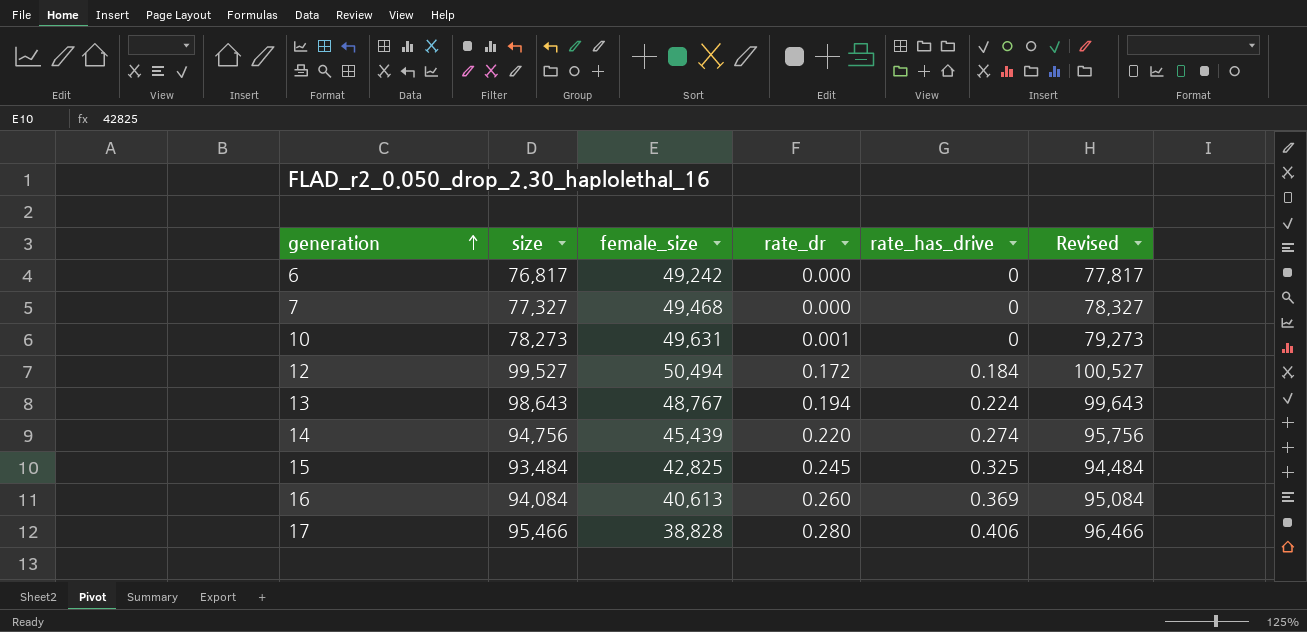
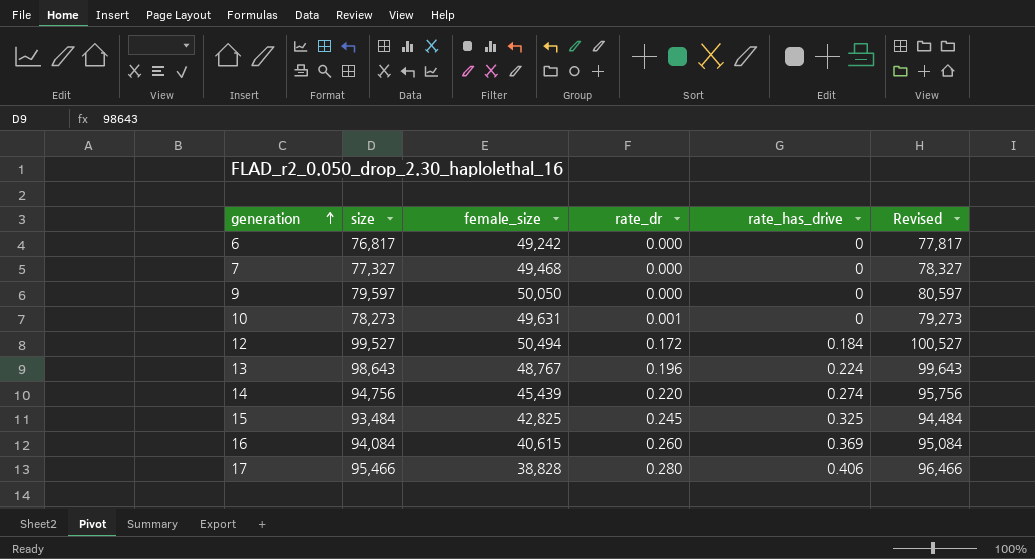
row 9: none -> 79,597 | 50,050 | 0.000 | 0 | 80,597
13 | rate_dr: 0.194 -> 0.196
16 | female_size: 40,613 -> 40,615

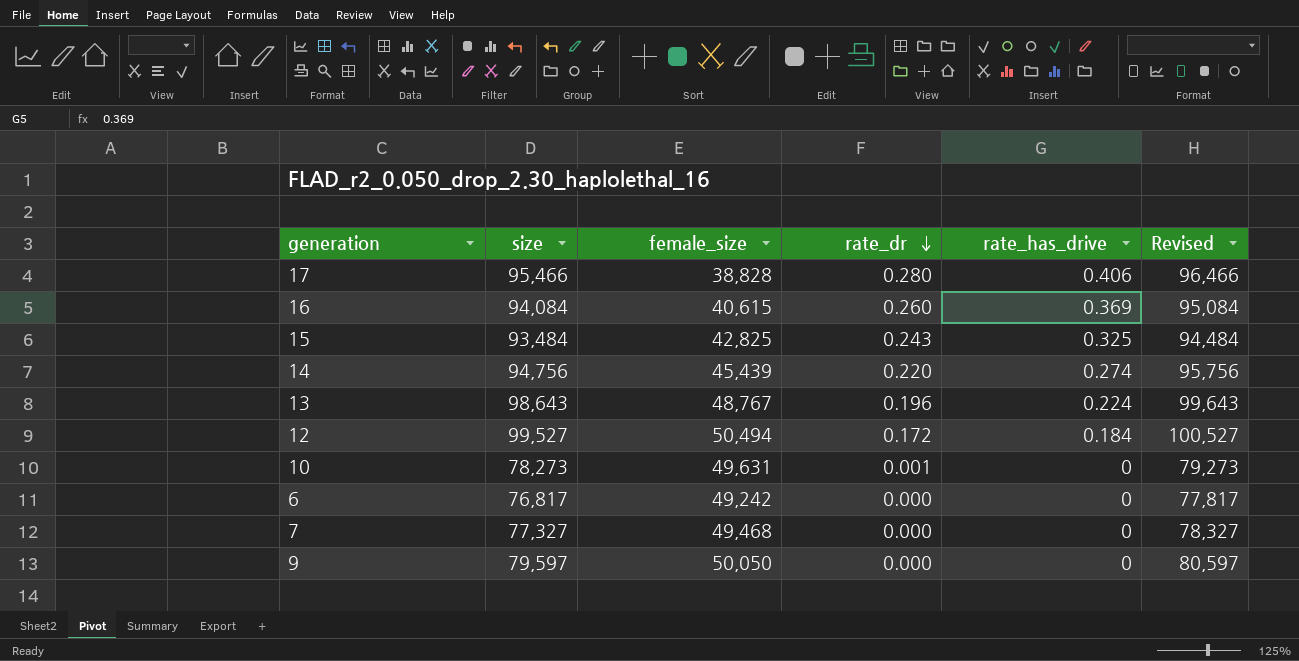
row order: generation ascending -> rate_dr descending
15 | rate_dr: 0.245 -> 0.243

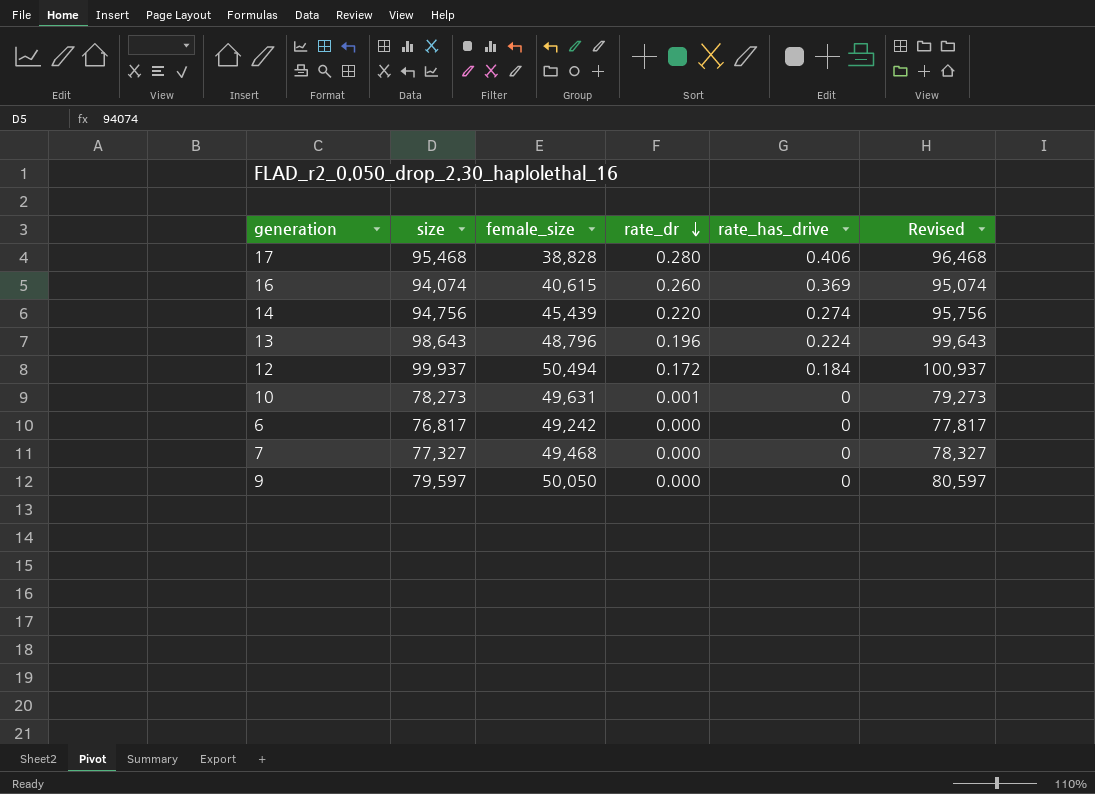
row 15: 93,484 | 42,825 | 0.243 | 0.325 | 94,484 -> none
17 | size: 95,466 -> 95,468
17 | Revised: 96,466 -> 96,468
16 | size: 94,084 -> 94,074
16 | Revised: 95,084 -> 95,074
13 | female_size: 48,767 -> 48,796
12 | size: 99,527 -> 99,937
12 | Revised: 100,527 -> 100,937

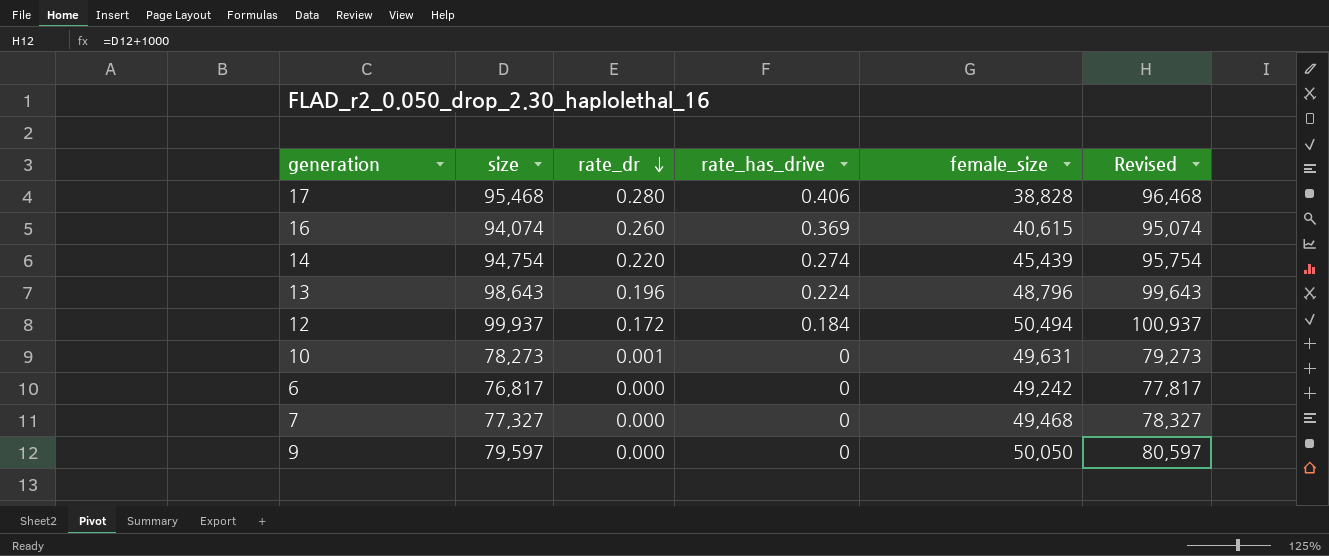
column female_size | position: 3 -> 5
14 | size: 94,756 -> 94,754
14 | Revised: 95,756 -> 95,754

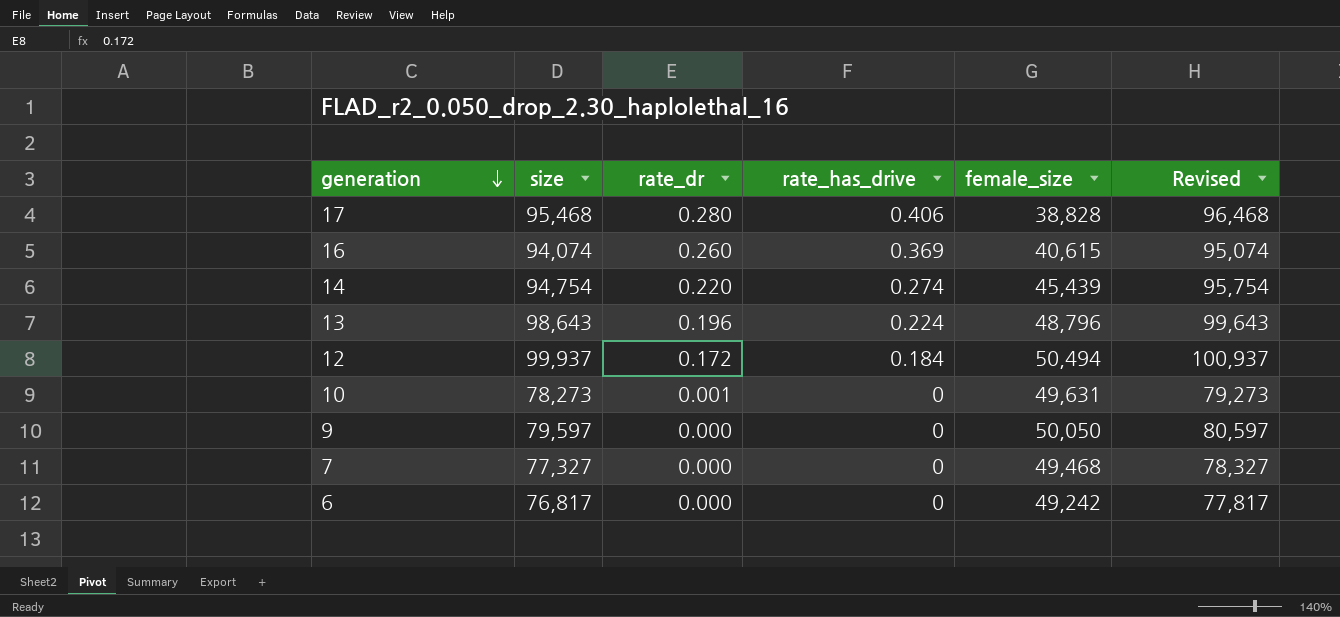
row order: rate_dr descending -> generation descending

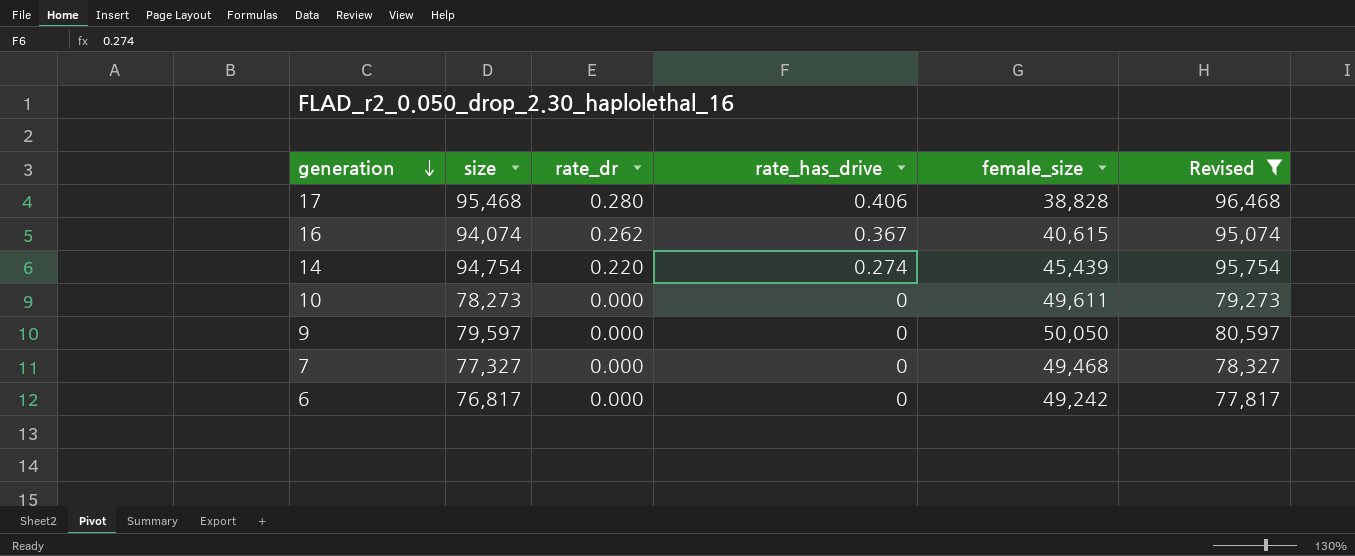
filter: none -> Revised <= 96,468
16 | rate_dr: 0.260 -> 0.262
16 | rate_has_drive: 0.369 -> 0.367
10 | rate_dr: 0.001 -> 0.000
10 | female_size: 49,631 -> 49,611

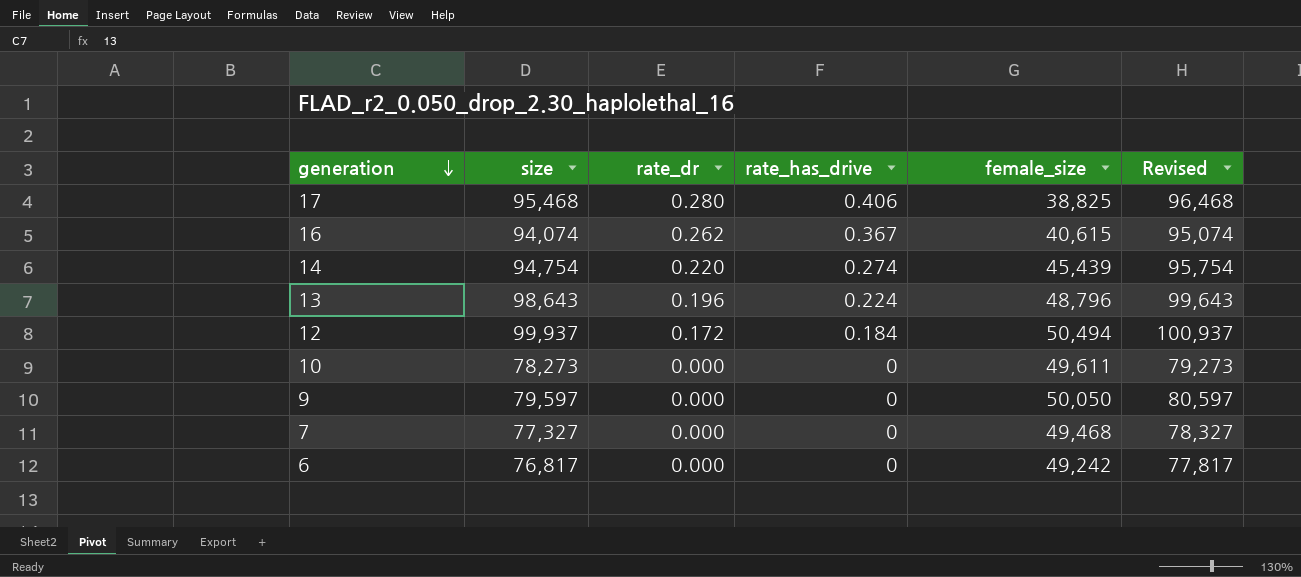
filter: Revised <= 96,468 -> none
17 | female_size: 38,828 -> 38,825

